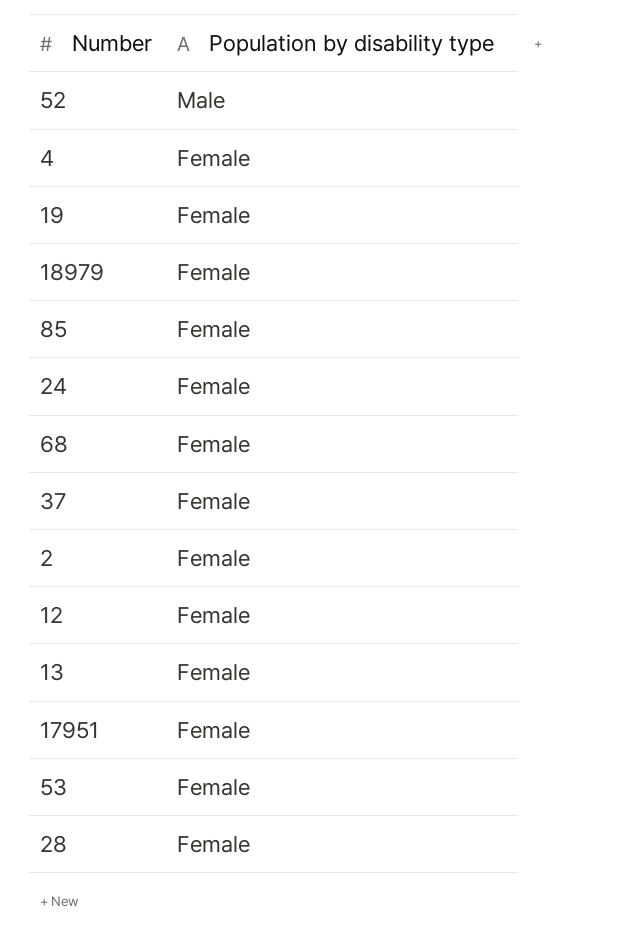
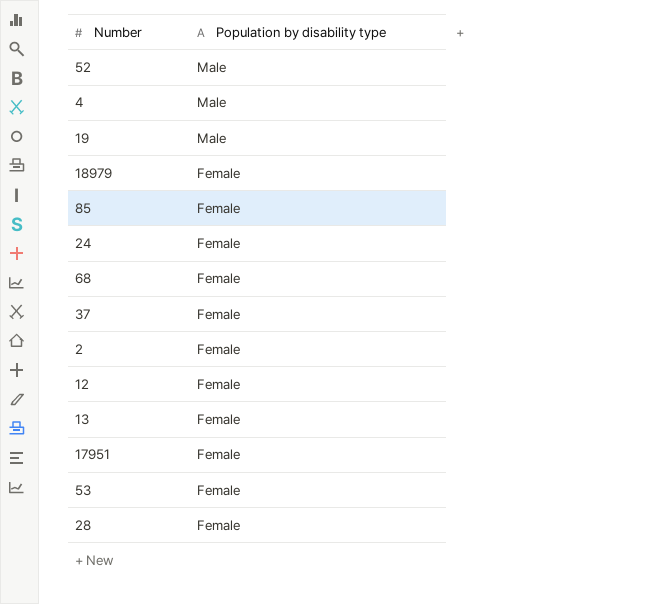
4 | Population by disability type: Female -> Male
19 | Population by disability type: Female -> Male

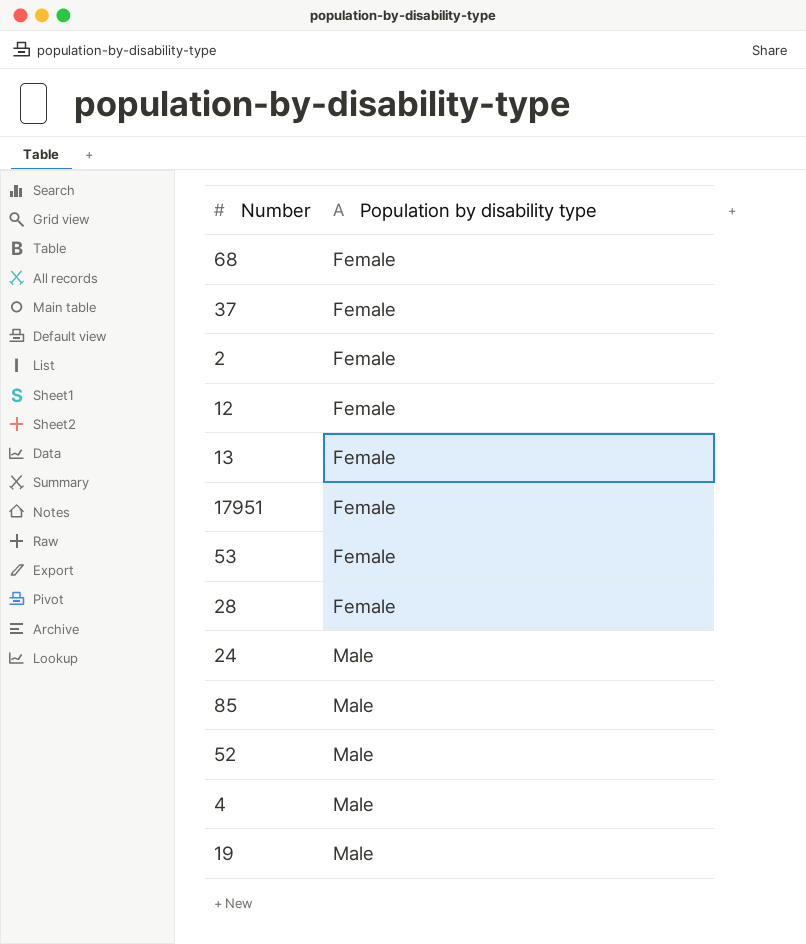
row order: Population by disability type descending -> Population by disability type ascending
row 18979: Female -> none
24 | Population by disability type: Female -> Male
85 | Population by disability type: Female -> Male

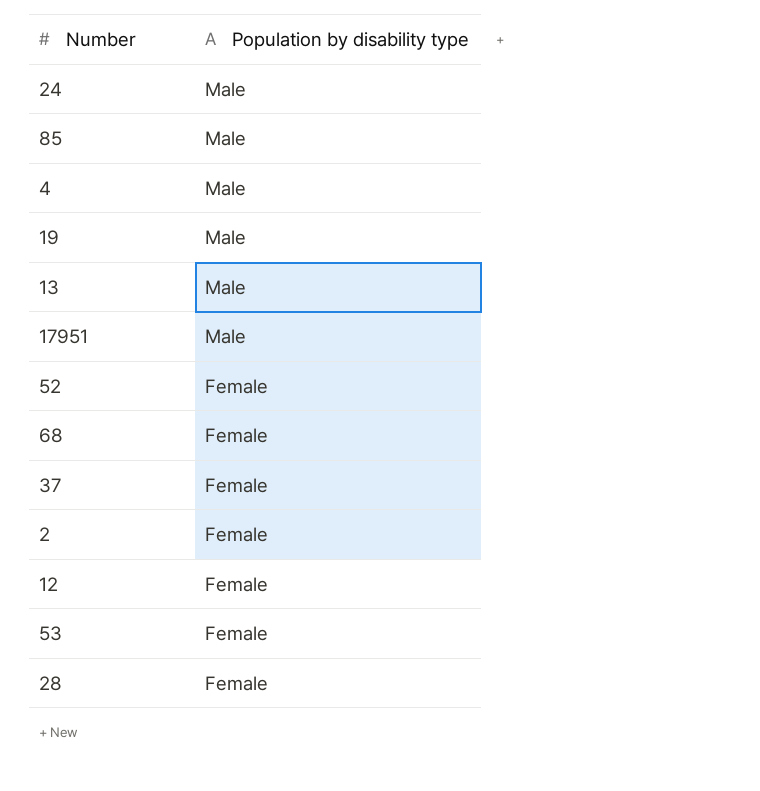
row order: Population by disability type ascending -> Population by disability type descending
13 | Population by disability type: Female -> Male
17951 | Population by disability type: Female -> Male
52 | Population by disability type: Male -> Female

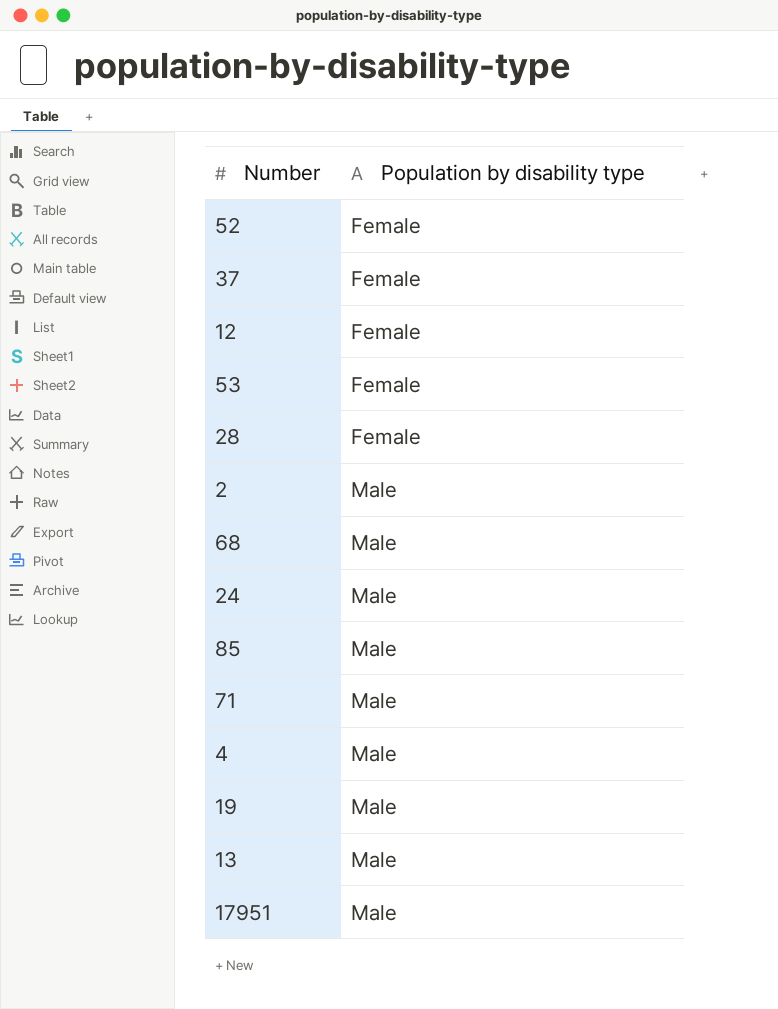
row order: Population by disability type descending -> Population by disability type ascending
2 | Population by disability type: Female -> Male
68 | Population by disability type: Female -> Male
row 71: none -> Male

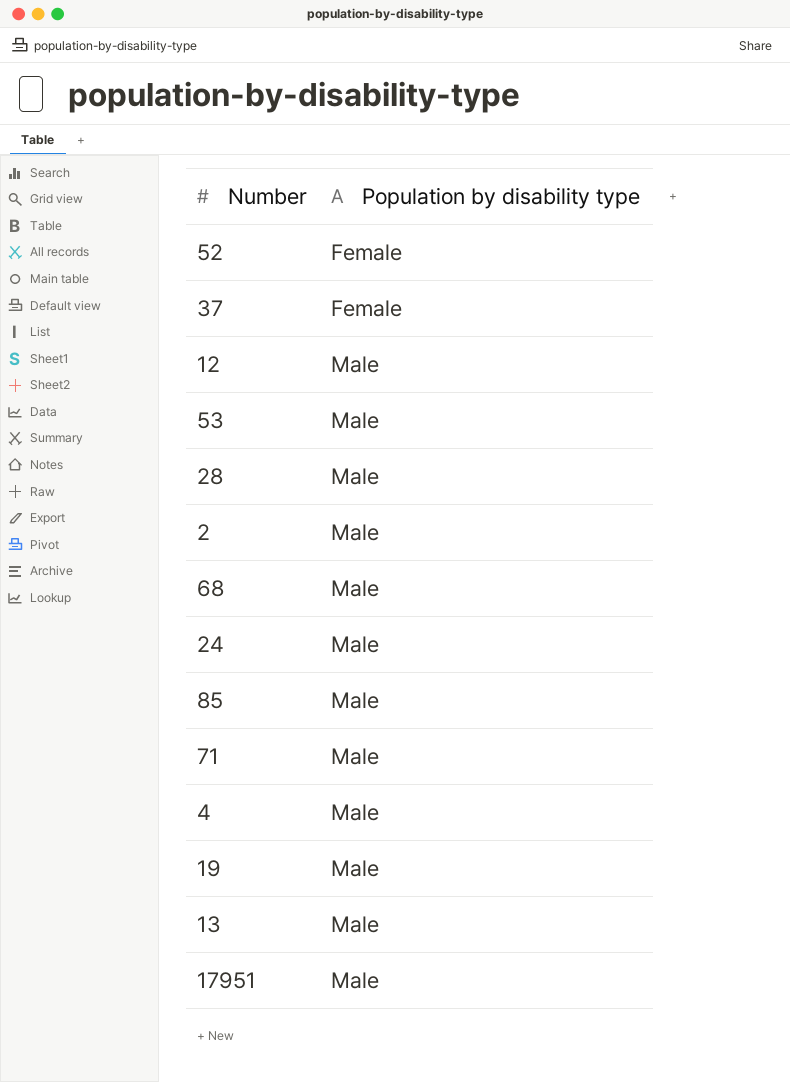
12 | Population by disability type: Female -> Male
53 | Population by disability type: Female -> Male
28 | Population by disability type: Female -> Male

